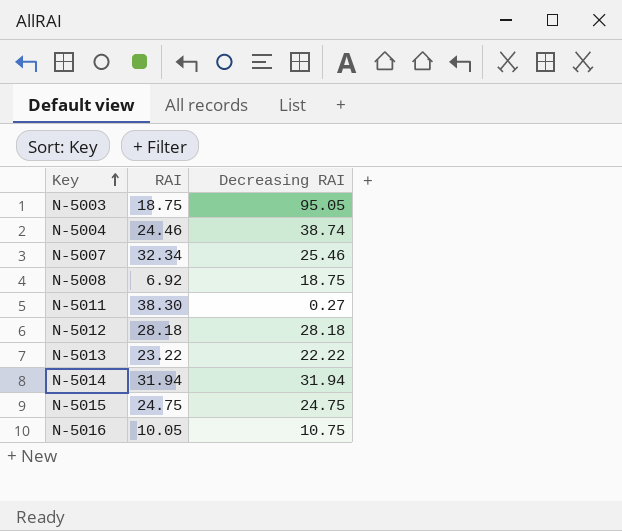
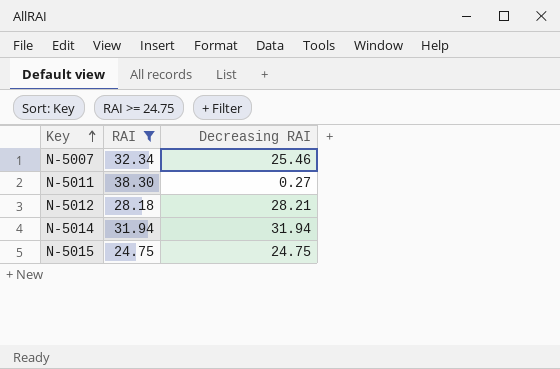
filter: none -> RAI >= 24.75
N-5012 | Decreasing RAI: 28.18 -> 28.21

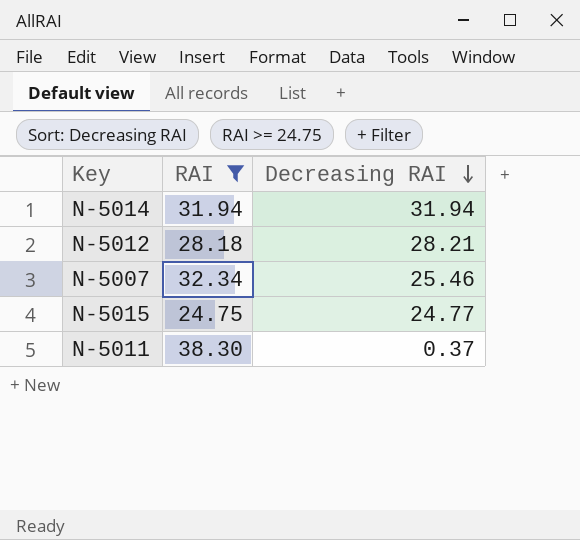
row order: Key ascending -> Decreasing RAI descending
N-5015 | Decreasing RAI: 24.75 -> 24.77
N-5011 | Decreasing RAI: 0.27 -> 0.37

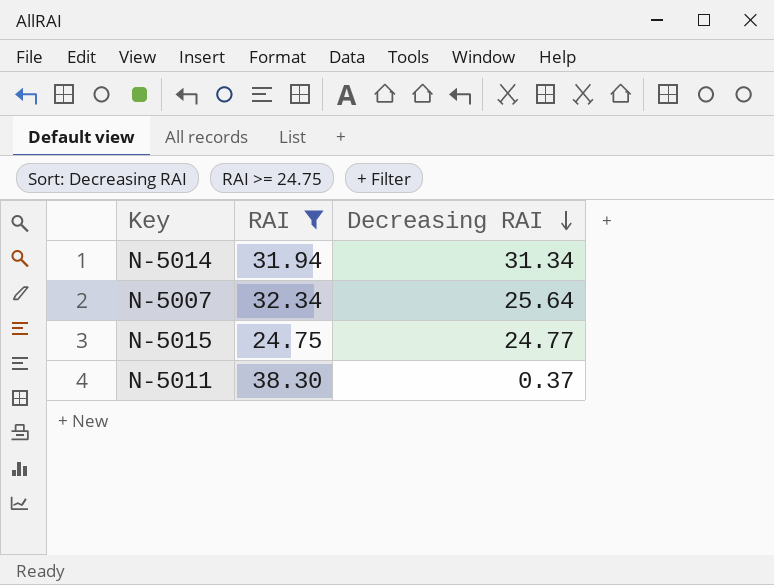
row N-5012: 28.18 | 28.21 -> none
N-5014 | Decreasing RAI: 31.94 -> 31.34
N-5007 | Decreasing RAI: 25.46 -> 25.64

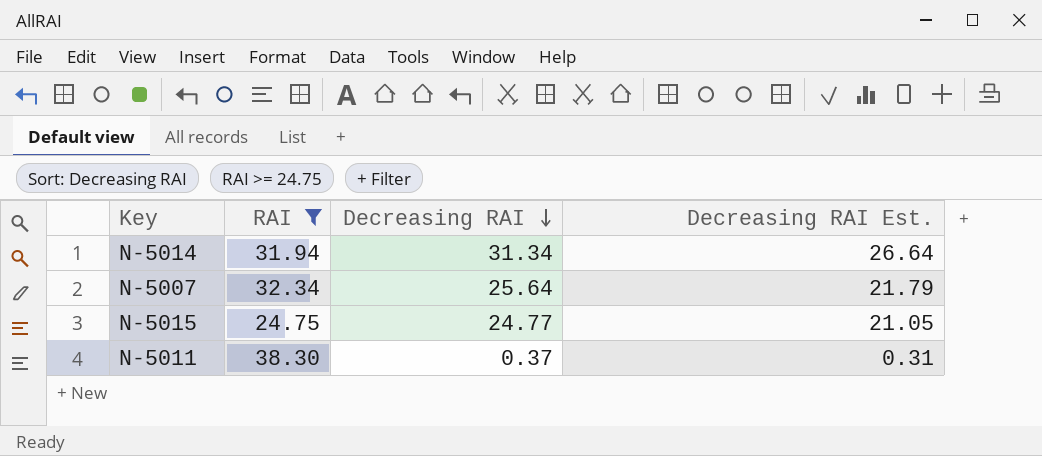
column Decreasing RAI Est. | formula: none -> [Decreasing RAI] * 0.85

